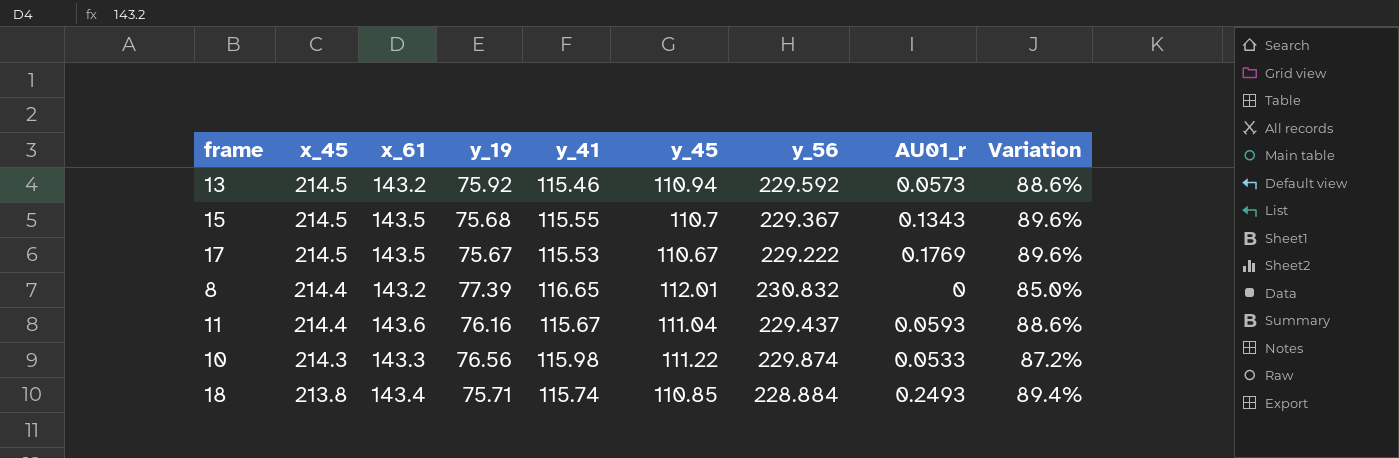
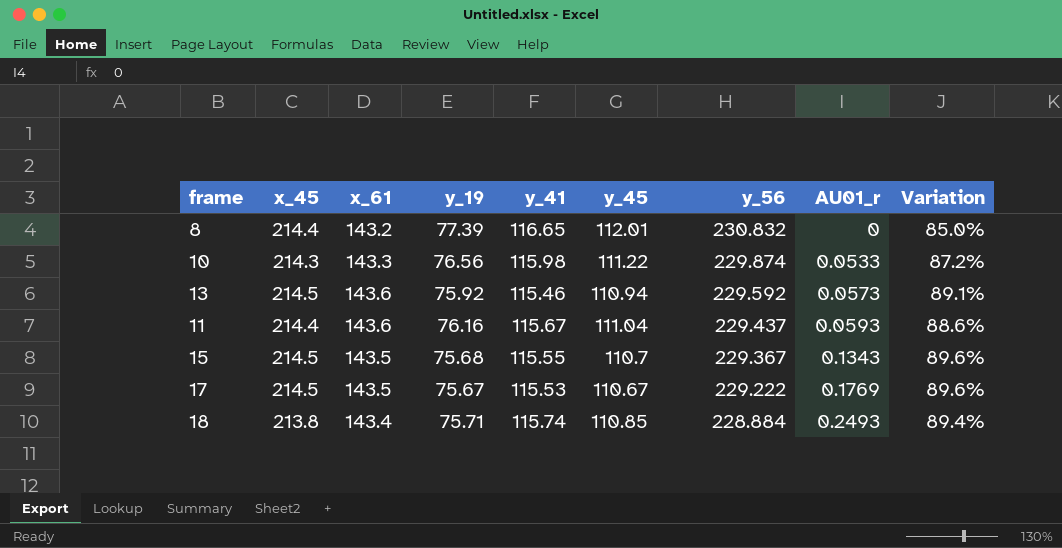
row order: x_45 descending -> y_56 descending
13 | x_61: 143.2 -> 143.6
13 | Variation: 88.6% -> 89.1%

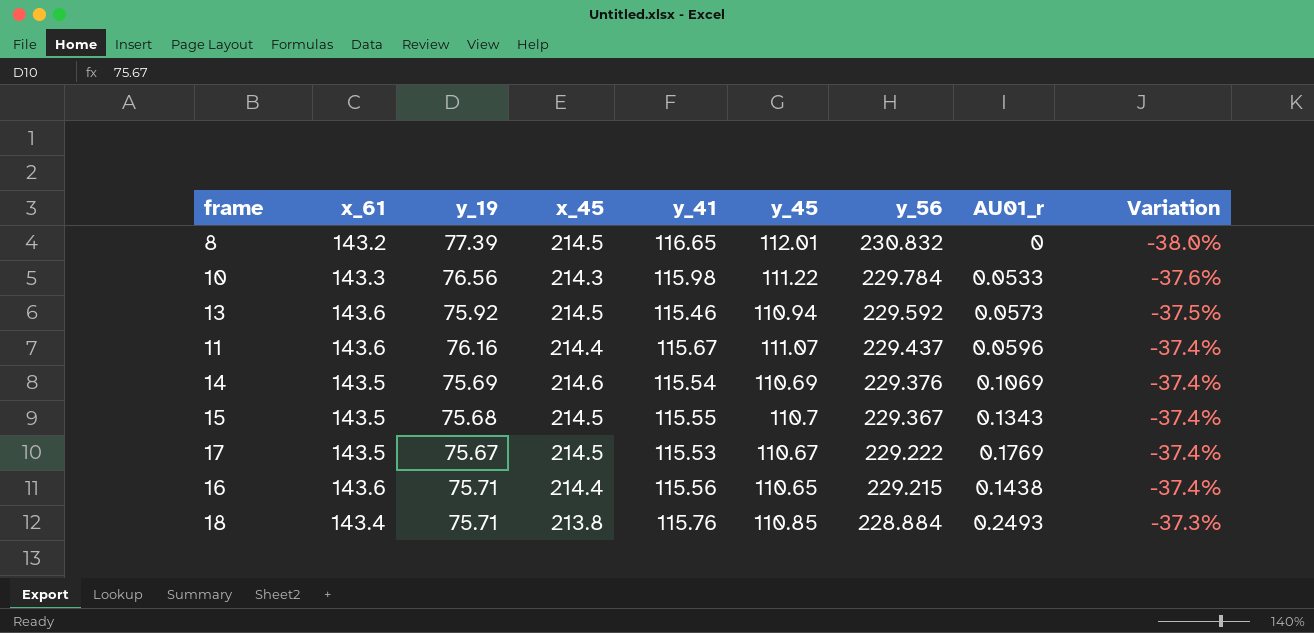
column x_45 | position: 2 -> 4
column Variation | formula: ([x_61] - [y_19]) / [y_19] -> ([x_61] - [y_56]) / [y_56]
8 | x_45: 214.4 -> 214.5
10 | y_56: 229.874 -> 229.784
11 | y_45: 111.04 -> 111.07
11 | AU01_r: 0.0593 -> 0.0596
row 14: none -> 143.5 | 75.69 | 214.6 | 115.54 | 110.69 | 229.376 | 0.1069 | -37.4%
row 16: none -> 143.6 | 75.71 | 214.4 | 115.56 | 110.65 | 229.215 | 0.1438 | -37.4%
18 | y_41: 115.74 -> 115.76

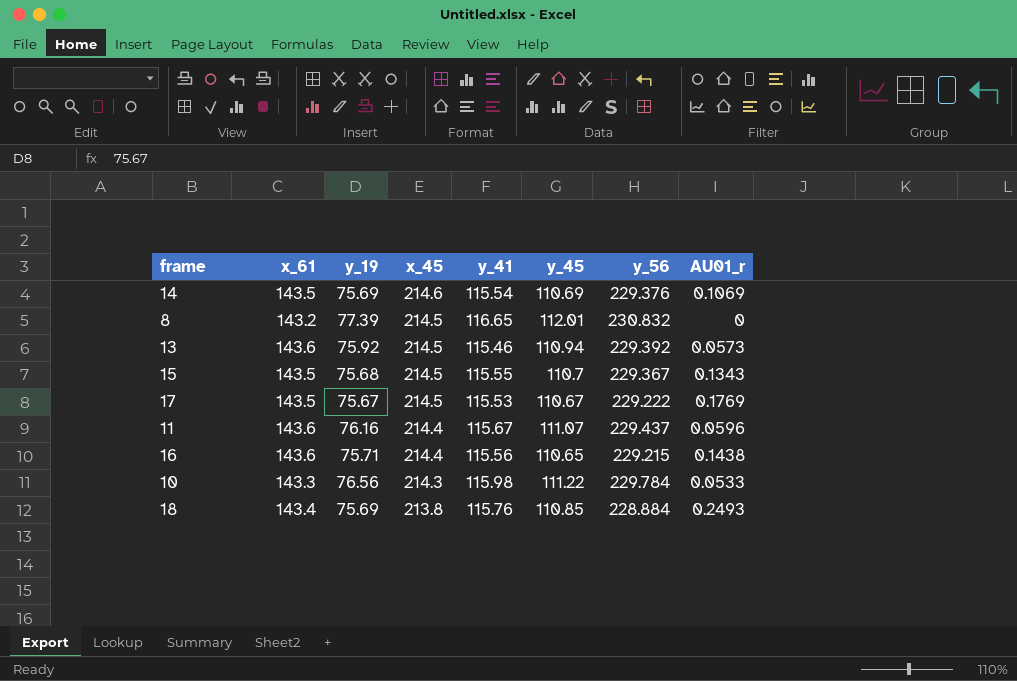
row order: y_56 descending -> x_45 descending
column Variation | formula: ([x_61] - [y_56]) / [y_56] -> none
13 | y_56: 229.592 -> 229.392
18 | y_19: 75.71 -> 75.69

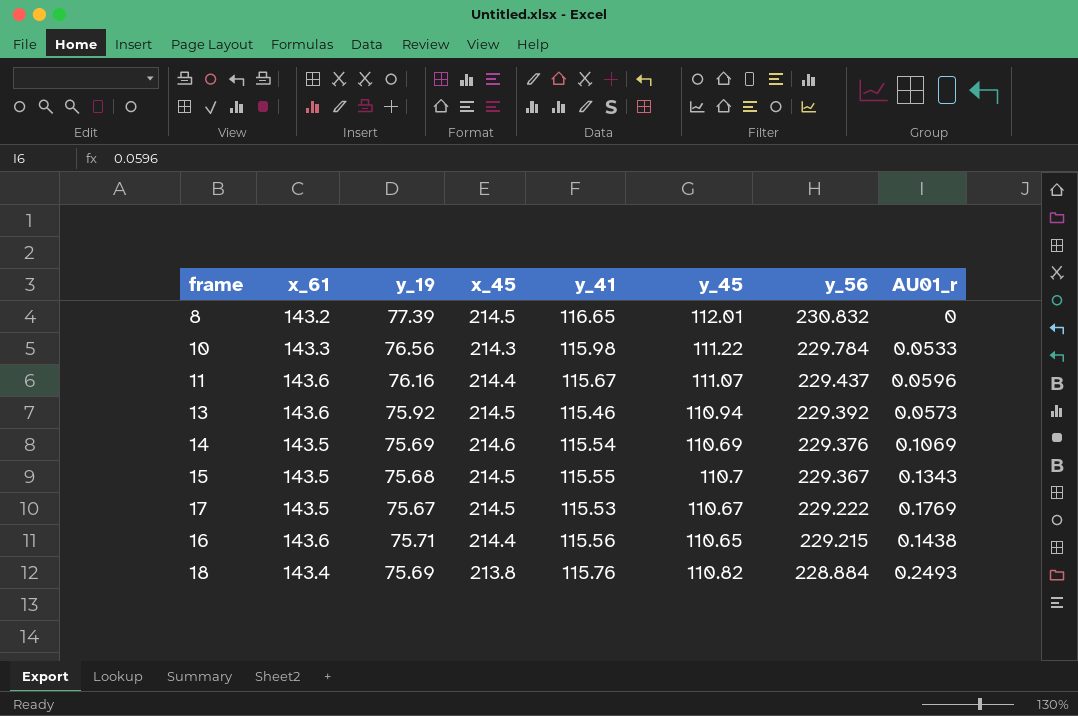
row order: x_45 descending -> y_56 descending
18 | y_45: 110.85 -> 110.82

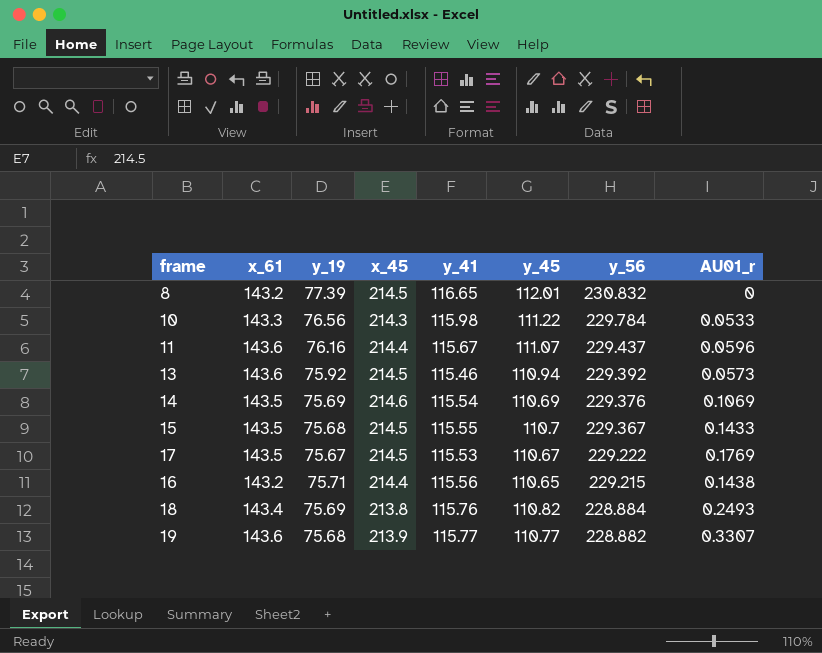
15 | AU01_r: 0.1343 -> 0.1433
16 | x_61: 143.6 -> 143.2
row 19: none -> 143.6 | 75.68 | 213.9 | 115.77 | 110.77 | 228.882 | 0.3307

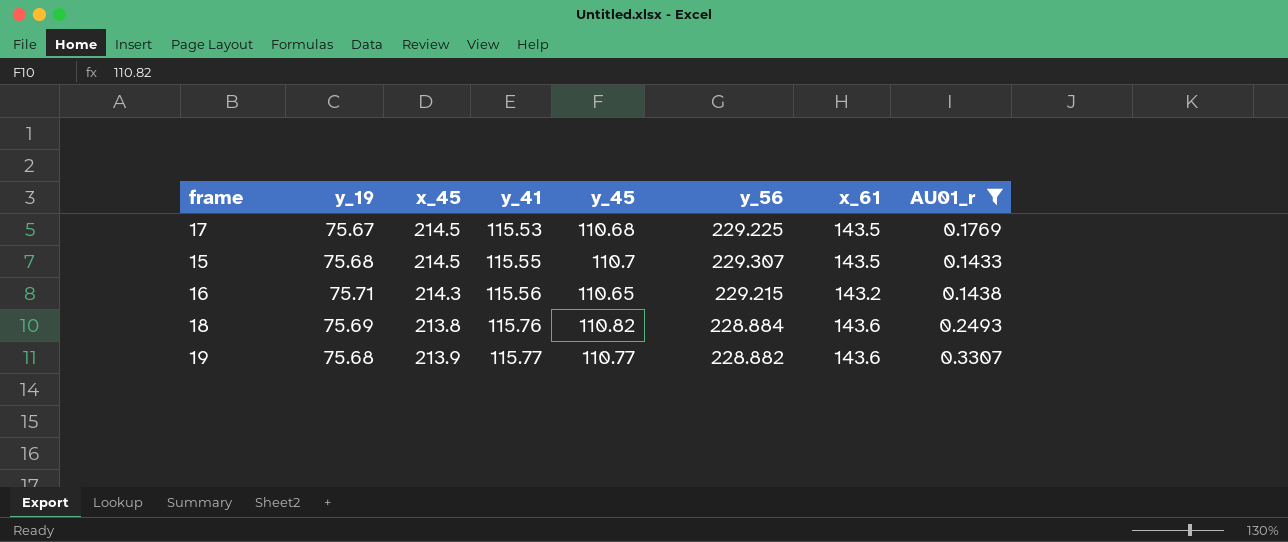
filter: none -> AU01_r >= 0.1433
row order: y_56 descending -> y_41 ascending
column x_61 | position: 2 -> 7
17 | y_45: 110.67 -> 110.68
17 | y_56: 229.222 -> 229.225
15 | y_56: 229.367 -> 229.307
16 | x_45: 214.4 -> 214.3
18 | x_61: 143.4 -> 143.6

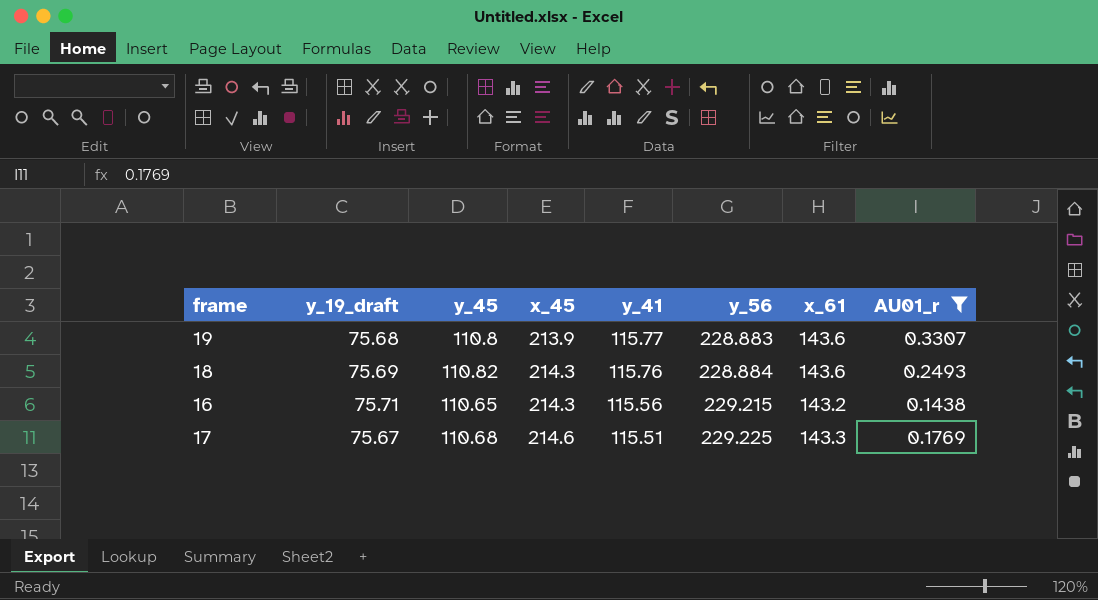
row order: y_41 ascending -> x_45 ascending
column name: y_19 -> y_19_draft
column y_45 | position: 5 -> 3
row 15: 75.68 | 214.5 | 115.55 | 110.7 | 229.307 | 143.5 | 0.1433 -> none
19 | y_45: 110.77 -> 110.8
19 | y_56: 228.882 -> 228.883
18 | x_45: 213.8 -> 214.3
17 | x_45: 214.5 -> 214.6
17 | y_41: 115.53 -> 115.51
17 | x_61: 143.5 -> 143.3

